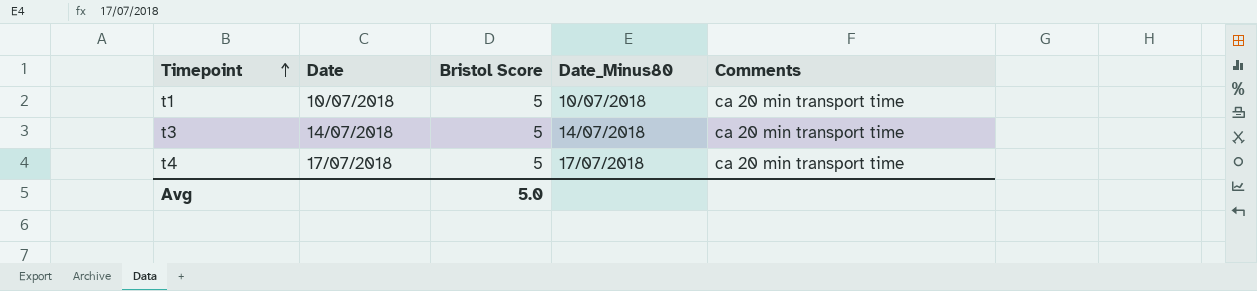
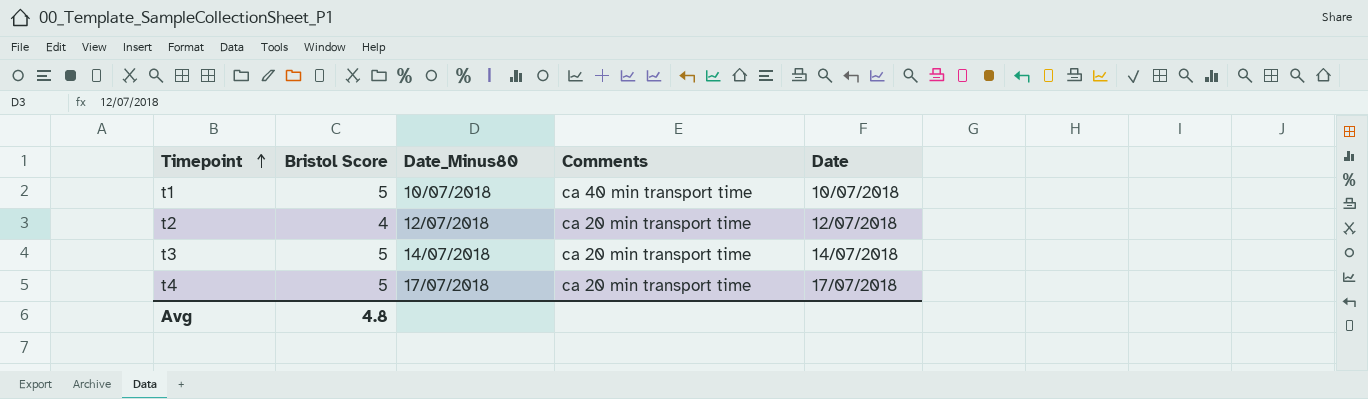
column Date | position: 2 -> 5
t1 | Comments: ca 20 min transport time -> ca 40 min transport time
row t2: none -> 4 | 12/07/2018 | ca 20 min transport time | 12/07/2018
Avg | Bristol Score: 5.0 -> 4.8

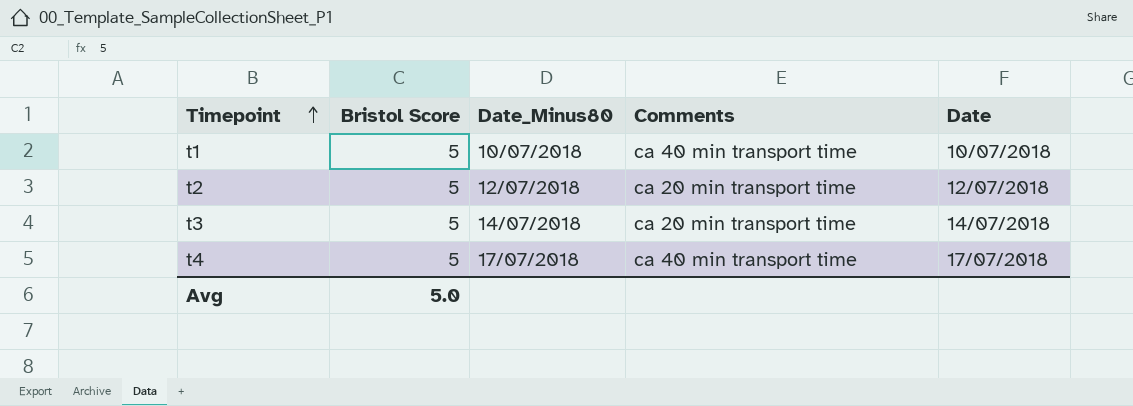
t2 | Bristol Score: 4 -> 5
t4 | Comments: ca 20 min transport time -> ca 40 min transport time
Avg | Bristol Score: 4.8 -> 5.0

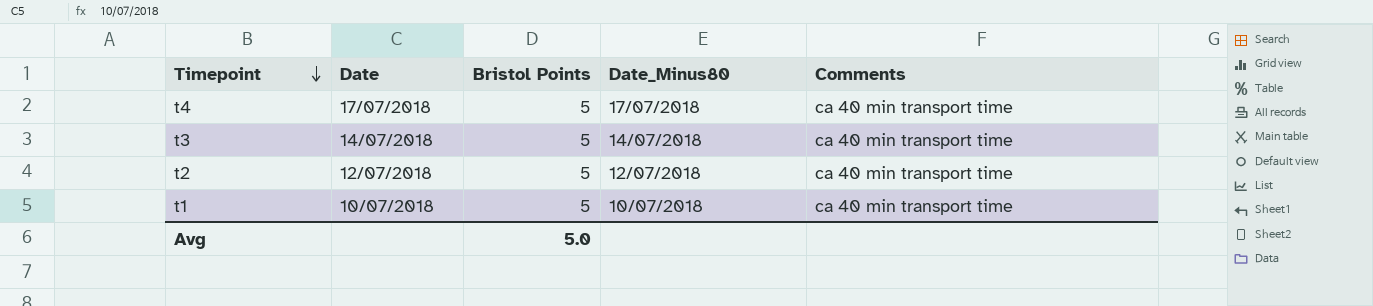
row order: Timepoint ascending -> Timepoint descending
column Date | position: 5 -> 2
column name: Bristol Score -> Bristol Points
t3 | Comments: ca 20 min transport time -> ca 40 min transport time
t2 | Comments: ca 20 min transport time -> ca 40 min transport time

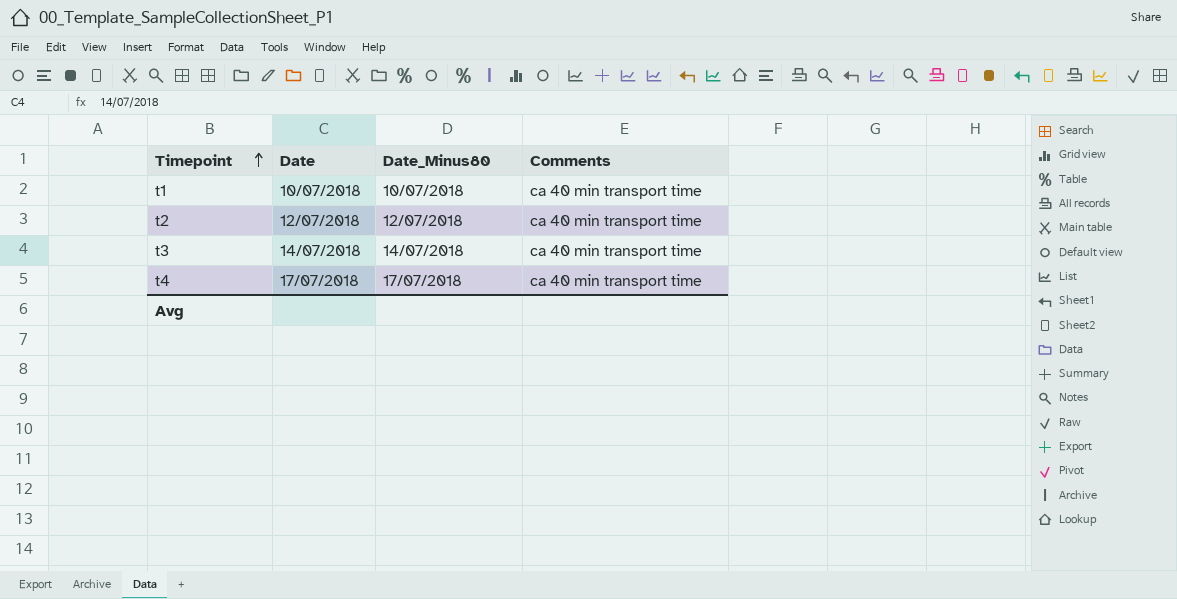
row order: Timepoint descending -> Timepoint ascending
column Bristol Points | position: 3 -> none

